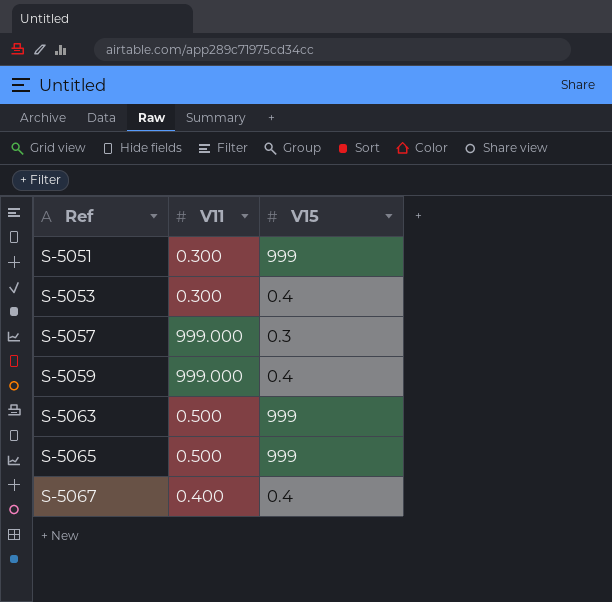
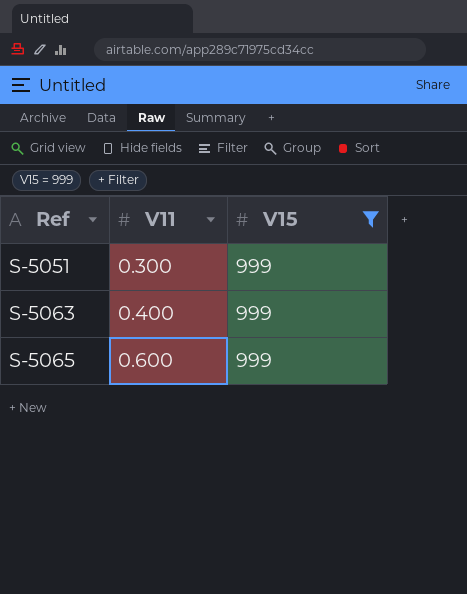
filter: none -> V15 = 999
S-5063 | V11: 0.500 -> 0.400
S-5065 | V11: 0.500 -> 0.600

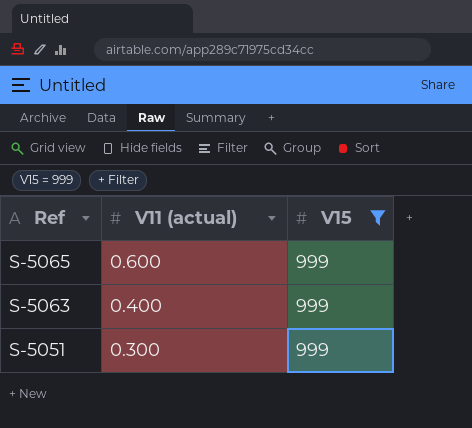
row order: Ref ascending -> Ref descending
column name: V11 -> V11 (actual)

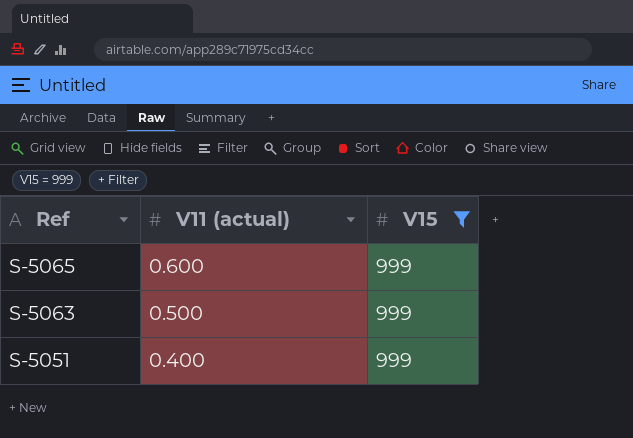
S-5063 | V11 (actual): 0.400 -> 0.500
S-5051 | V11 (actual): 0.300 -> 0.400

